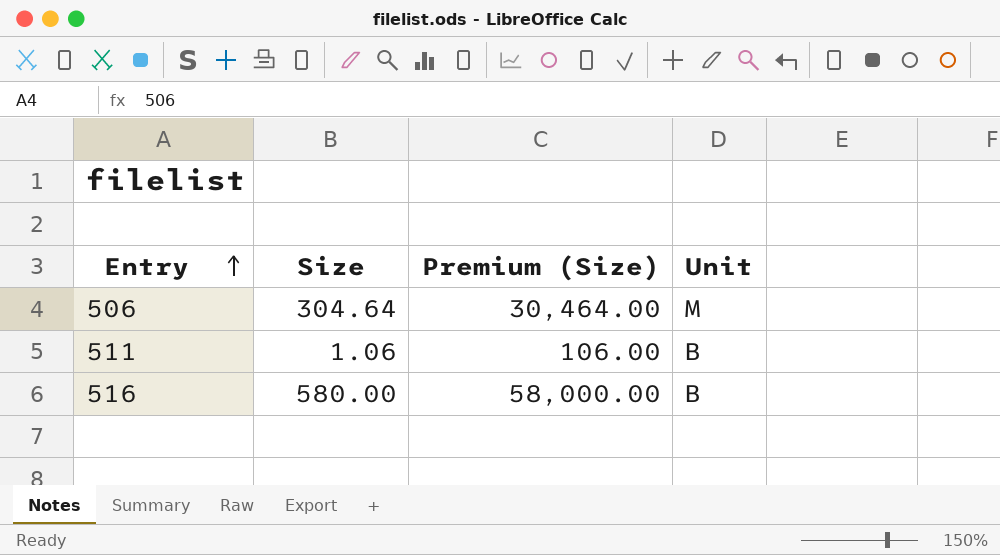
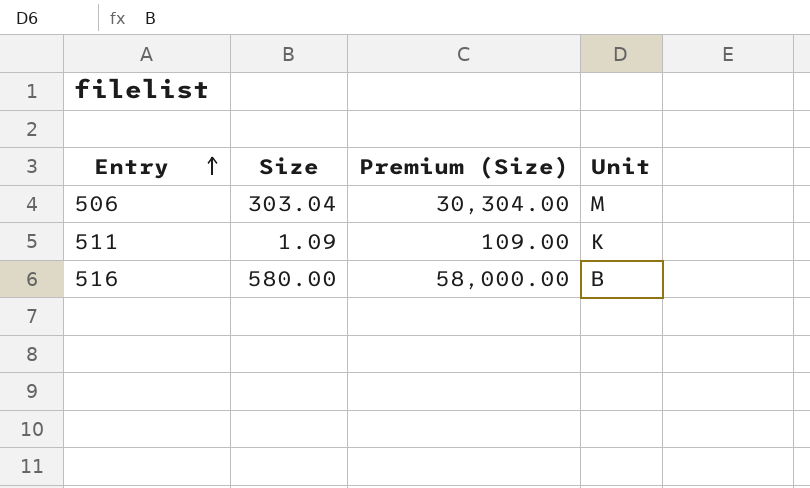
506 | Size: 304.64 -> 303.04
506 | Premium (Size): 30,464.00 -> 30,304.00
511 | Size: 1.06 -> 1.09
511 | Premium (Size): 106.00 -> 109.00
511 | Unit: B -> K

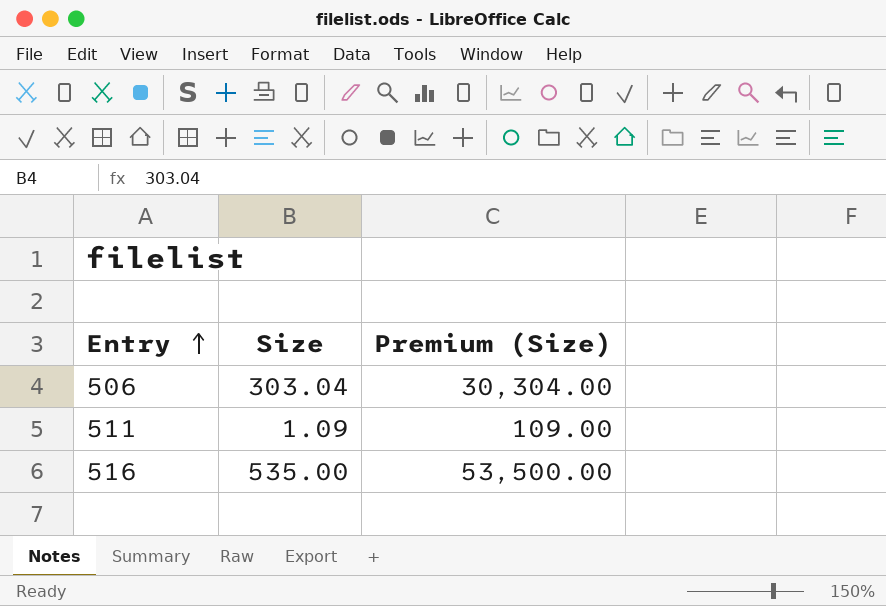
column Unit | position: 4 -> none
516 | Size: 580.00 -> 535.00
516 | Premium (Size): 58,000.00 -> 53,500.00

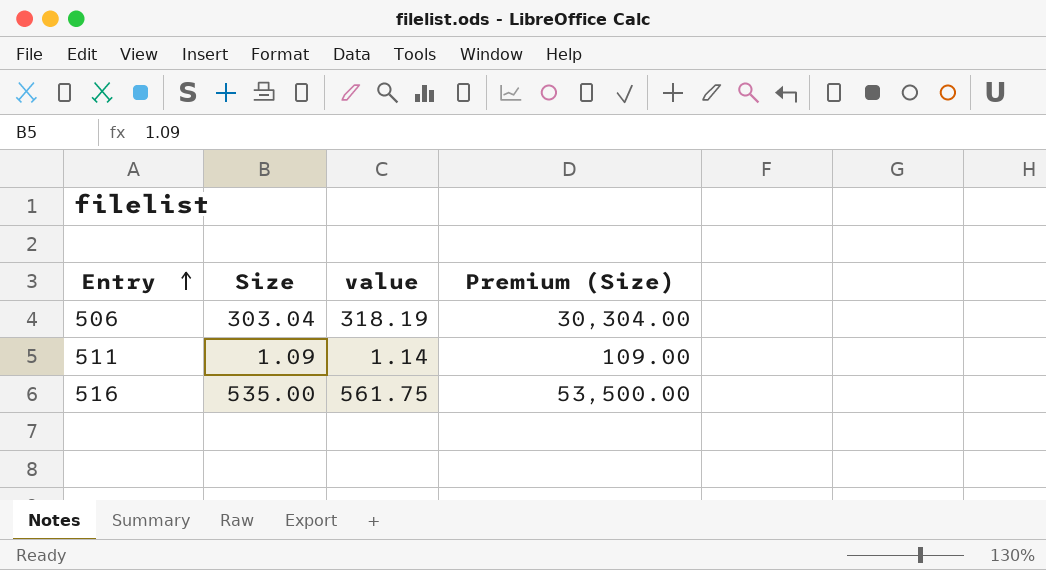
column value | formula: none -> [Size] * 1.05

